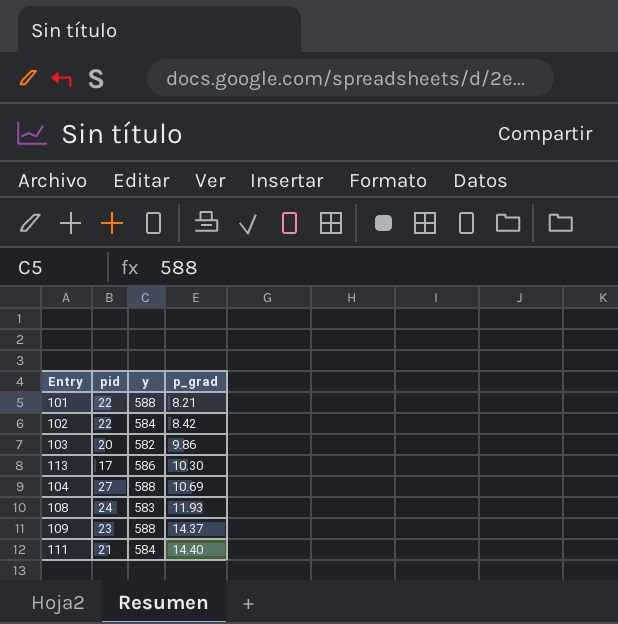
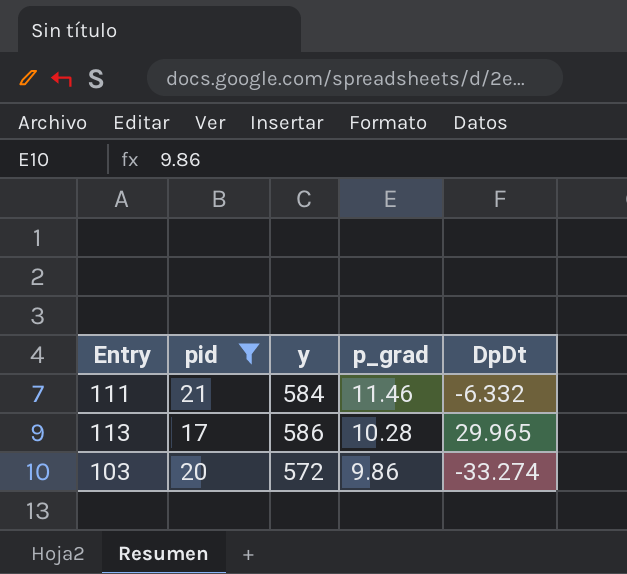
filter: none -> pid <= 21
row order: p_grad ascending -> p_grad descending
column DpDt | position: none -> 5
111 | p_grad: 14.40 -> 11.46
113 | p_grad: 10.30 -> 10.28
103 | y: 582 -> 572

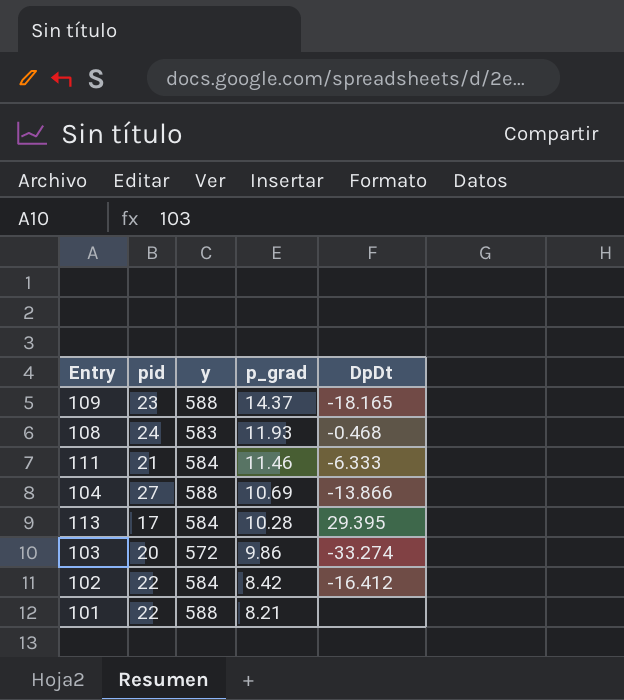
filter: pid <= 21 -> none
111 | DpDt: -6.332 -> -6.333
113 | y: 586 -> 584
113 | DpDt: 29.965 -> 29.395

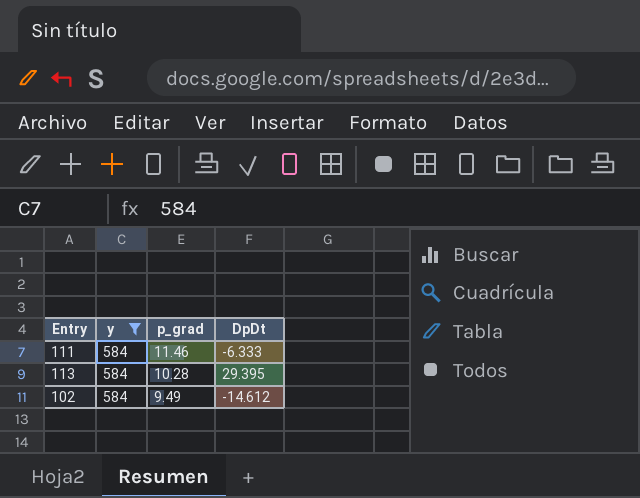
filter: none -> y = 584
column pid | position: 2 -> none
102 | p_grad: 8.42 -> 9.49
102 | DpDt: -16.412 -> -14.612

